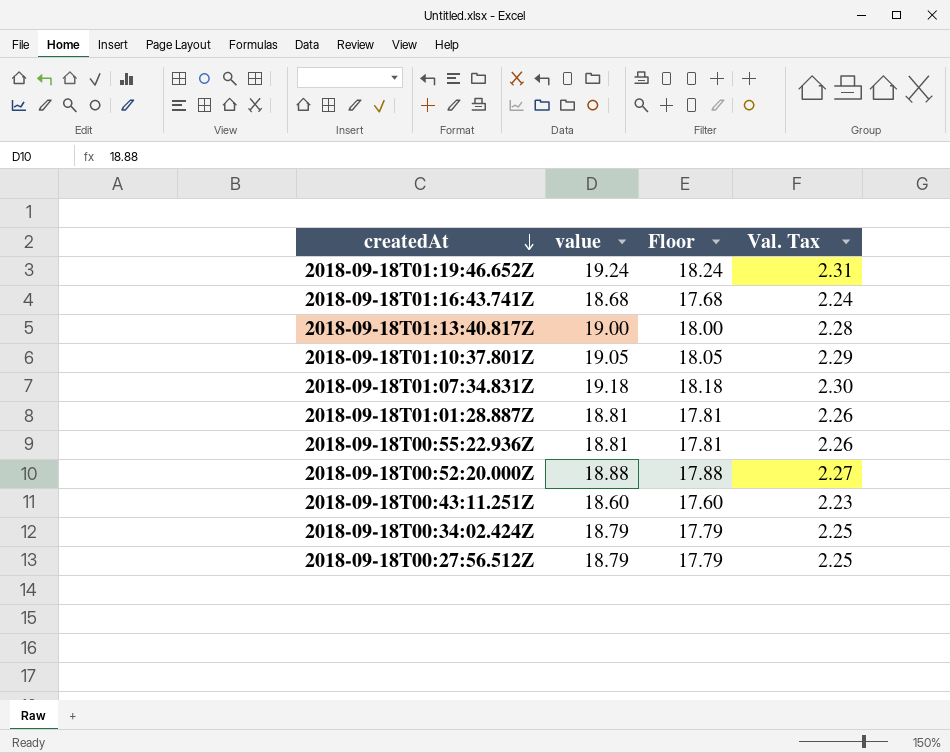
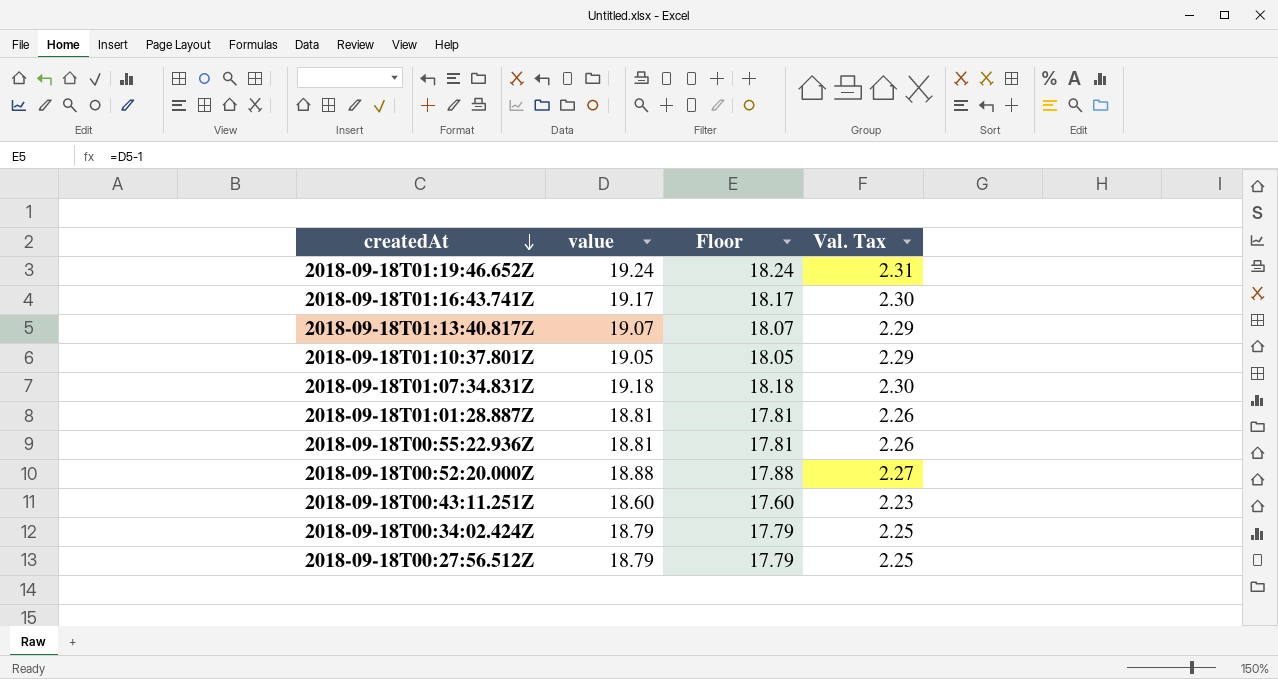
2018-09-18T01:16:43.741Z | value: 18.68 -> 19.17
2018-09-18T01:16:43.741Z | Floor: 17.68 -> 18.17
2018-09-18T01:16:43.741Z | Val. Tax: 2.24 -> 2.30
2018-09-18T01:13:40.817Z | value: 19.00 -> 19.07
2018-09-18T01:13:40.817Z | Floor: 18.00 -> 18.07
2018-09-18T01:13:40.817Z | Val. Tax: 2.28 -> 2.29

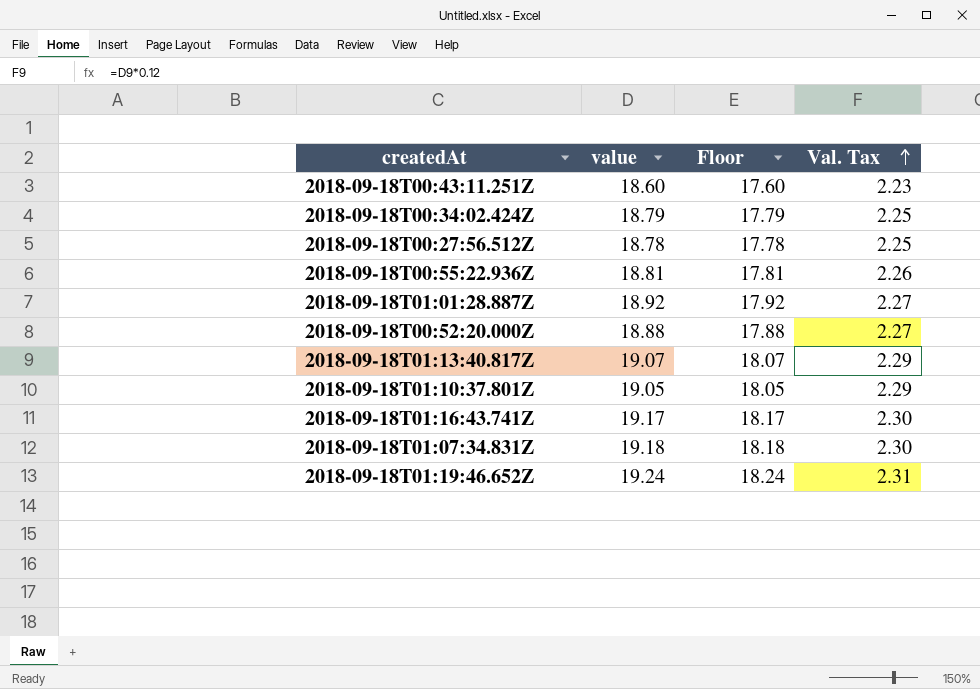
row order: createdAt descending -> Val. Tax ascending
2018-09-18T00:27:56.512Z | value: 18.79 -> 18.78
2018-09-18T00:27:56.512Z | Floor: 17.79 -> 17.78
2018-09-18T01:01:28.887Z | value: 18.81 -> 18.92
2018-09-18T01:01:28.887Z | Floor: 17.81 -> 17.92
2018-09-18T01:01:28.887Z | Val. Tax: 2.26 -> 2.27

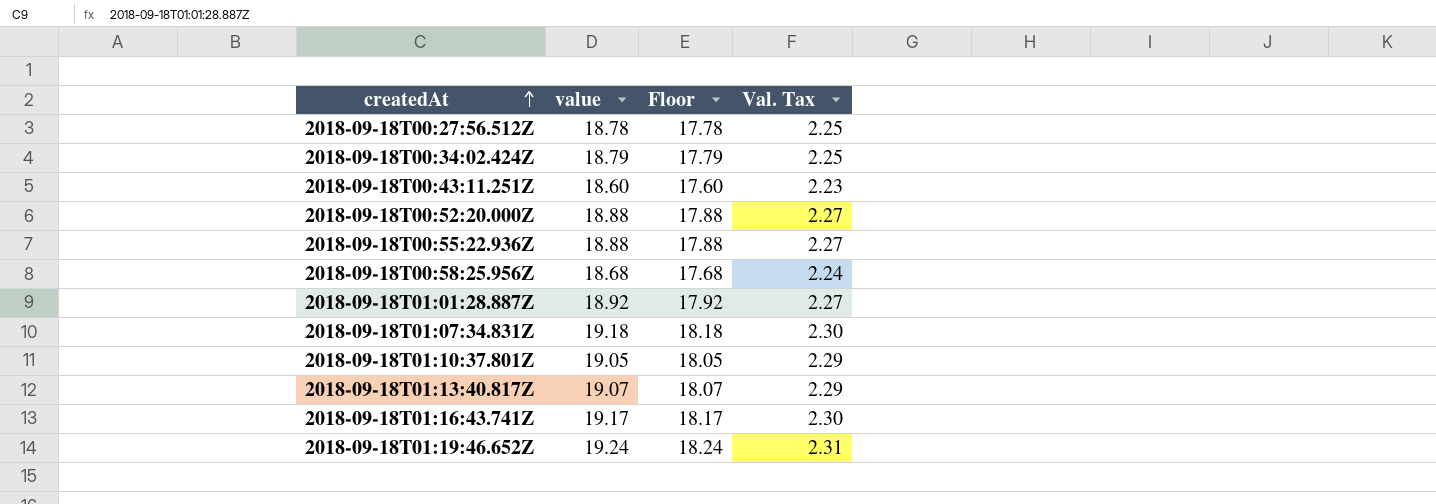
row order: Val. Tax ascending -> createdAt ascending
2018-09-18T00:55:22.936Z | value: 18.81 -> 18.88
2018-09-18T00:55:22.936Z | Floor: 17.81 -> 17.88
2018-09-18T00:55:22.936Z | Val. Tax: 2.26 -> 2.27
row 2018-09-18T00:58:25.956Z: none -> 18.68 | 17.68 | 2.24

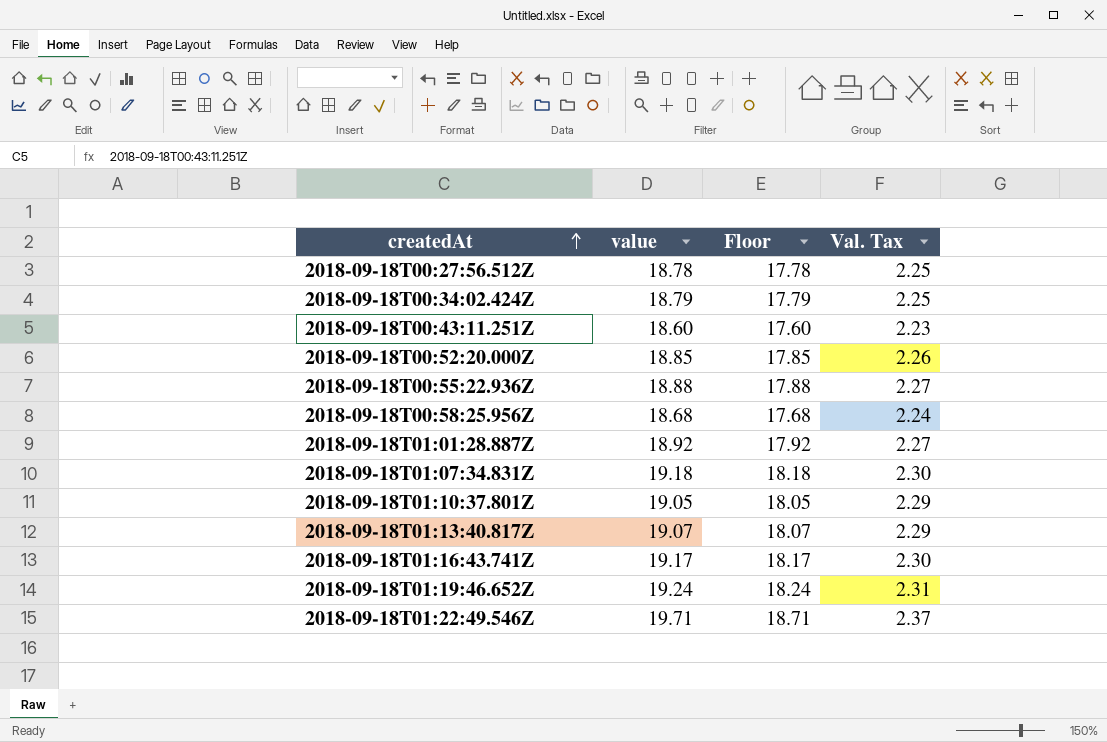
2018-09-18T00:52:20.000Z | value: 18.88 -> 18.85
2018-09-18T00:52:20.000Z | Floor: 17.88 -> 17.85
2018-09-18T00:52:20.000Z | Val. Tax: 2.27 -> 2.26
row 2018-09-18T01:22:49.546Z: none -> 19.71 | 18.71 | 2.37

